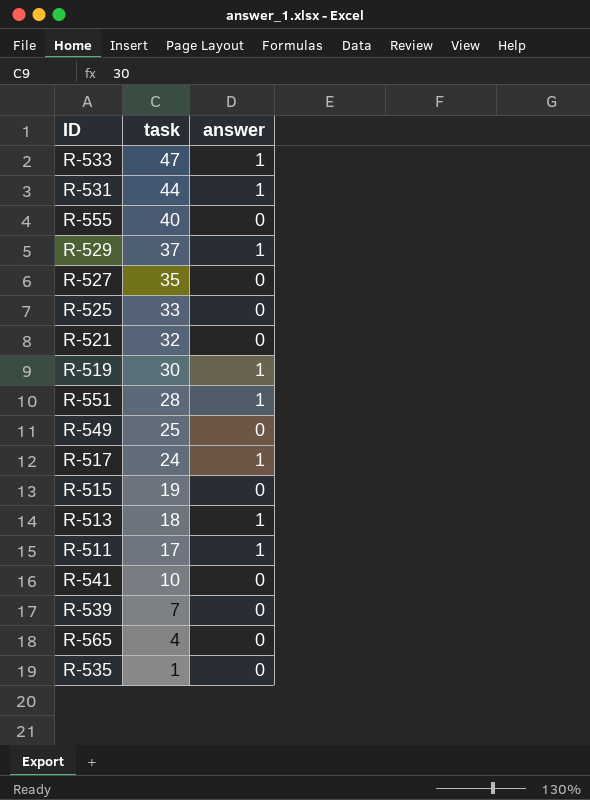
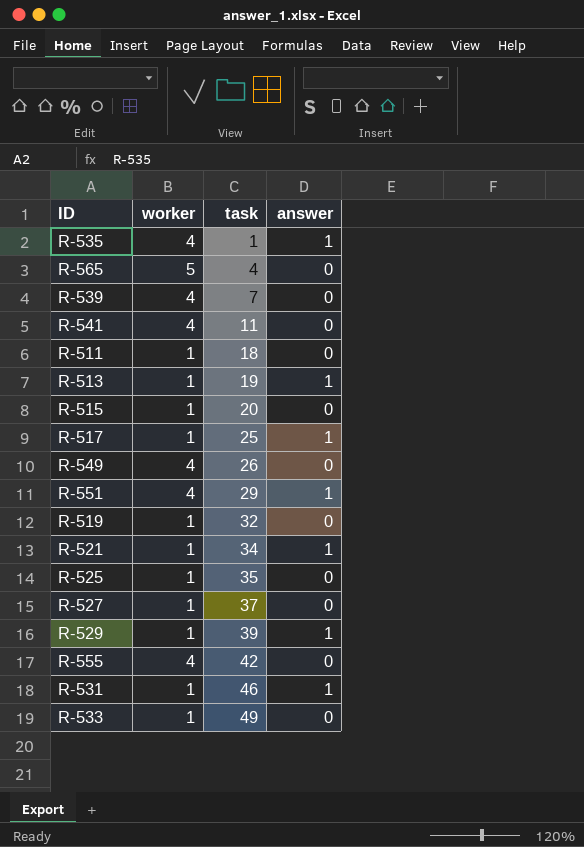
row order: task descending -> task ascending
column worker | position: none -> 2
R-535 | answer: 0 -> 1
R-541 | task: 10 -> 11
R-511 | task: 17 -> 18
R-511 | answer: 1 -> 0
R-513 | task: 18 -> 19
R-515 | task: 19 -> 20
R-517 | task: 24 -> 25
R-549 | task: 25 -> 26
R-551 | task: 28 -> 29
R-519 | task: 30 -> 32
R-519 | answer: 1 -> 0
R-521 | task: 32 -> 34
R-521 | answer: 0 -> 1
R-525 | task: 33 -> 35
R-527 | task: 35 -> 37
R-529 | task: 37 -> 39
R-555 | task: 40 -> 42
R-531 | task: 44 -> 46
R-533 | task: 47 -> 49
R-533 | answer: 1 -> 0

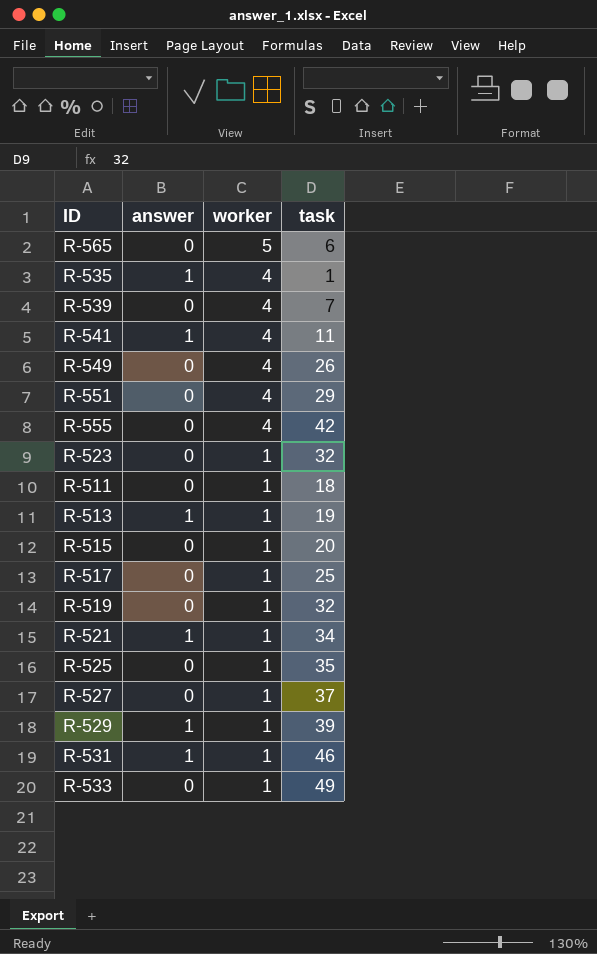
row order: task ascending -> worker descending
column answer | position: 4 -> 2
R-565 | task: 4 -> 6
R-541 | answer: 0 -> 1
R-551 | answer: 1 -> 0
row R-523: none -> 0 | 1 | 32
R-517 | answer: 1 -> 0

